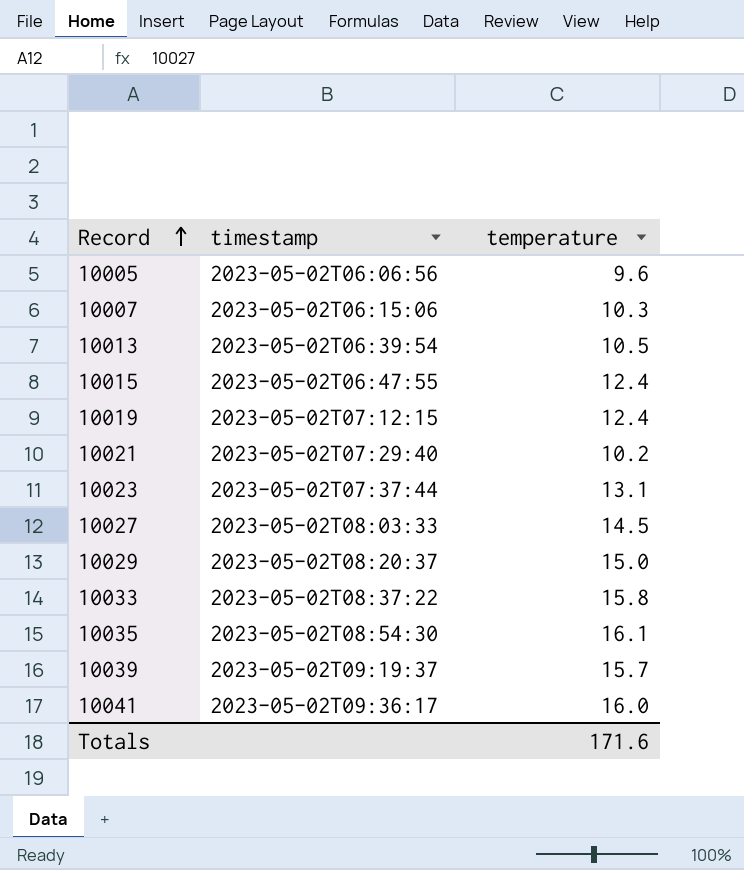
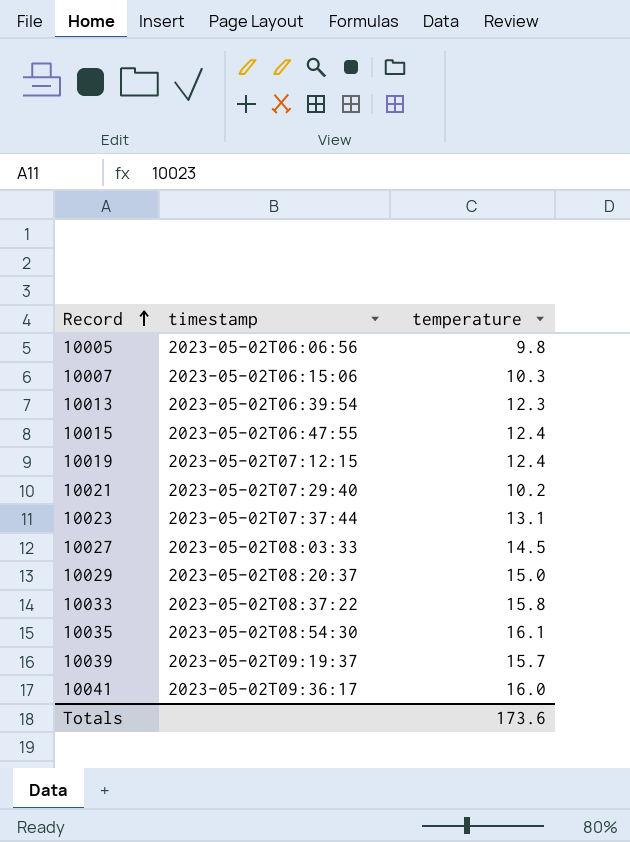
10005 | temperature: 9.6 -> 9.8
10013 | temperature: 10.5 -> 12.3
Totals | temperature: 171.6 -> 173.6

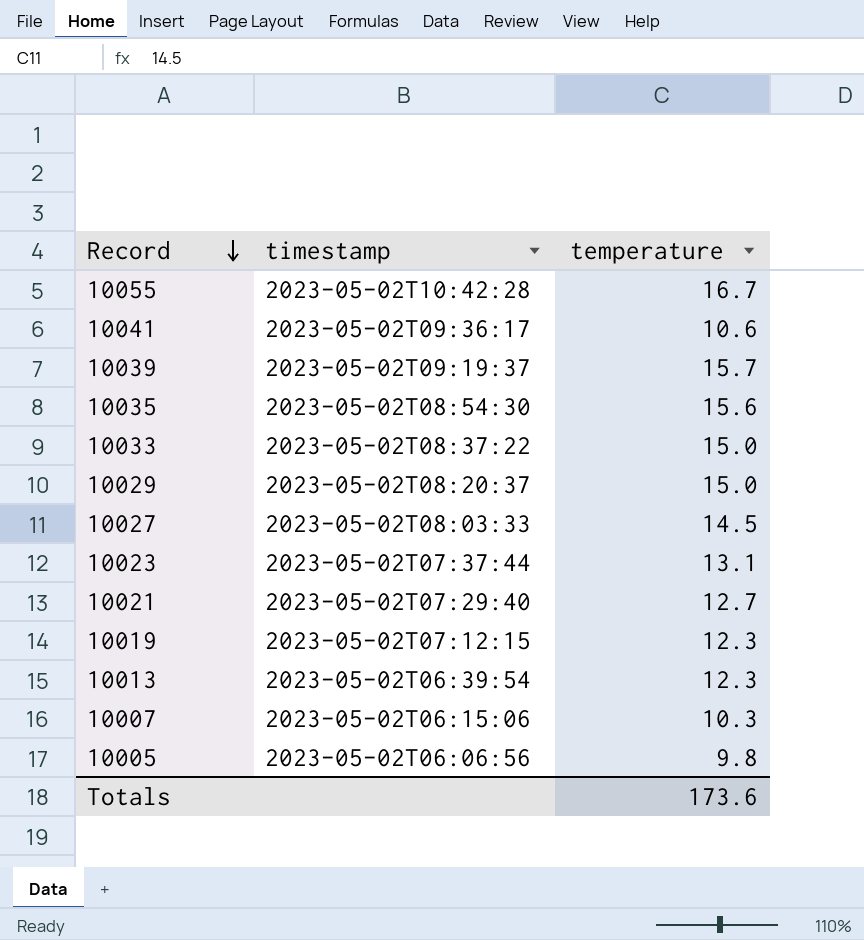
row order: Record ascending -> Record descending
row 10015: 2023-05-02T06:47:55 | 12.4 -> none
row 10055: none -> 2023-05-02T10:42:28 | 16.7
10041 | temperature: 16.0 -> 10.6
10035 | temperature: 16.1 -> 15.6
10033 | temperature: 15.8 -> 15.0
10021 | temperature: 10.2 -> 12.7
10019 | temperature: 12.4 -> 12.3

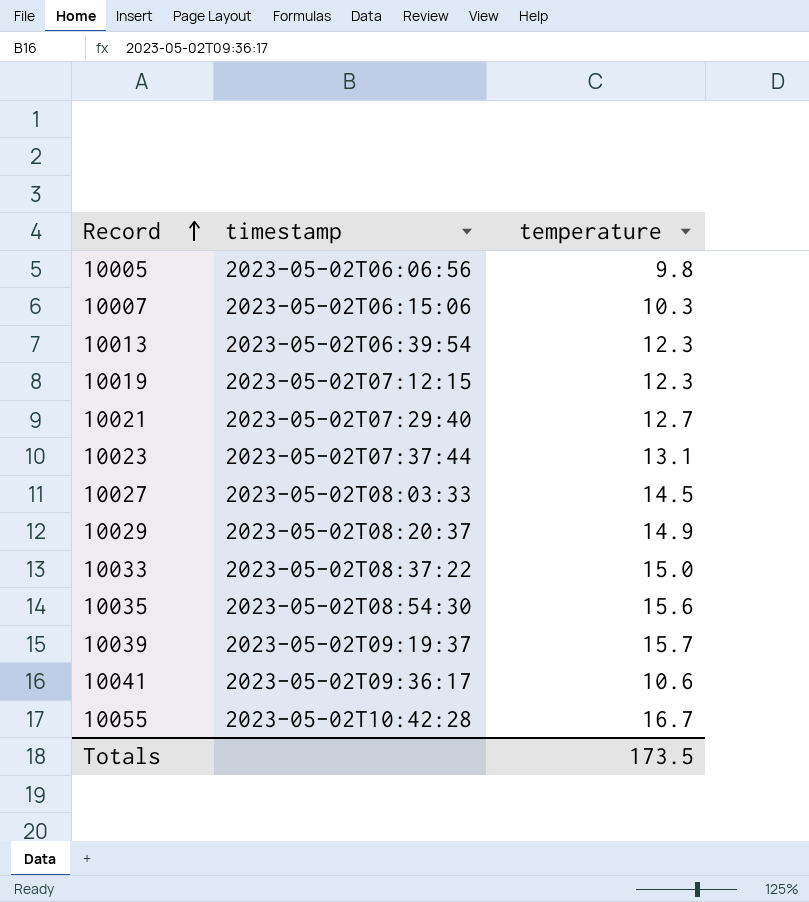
row order: Record descending -> Record ascending
10029 | temperature: 15.0 -> 14.9
Totals | temperature: 173.6 -> 173.5

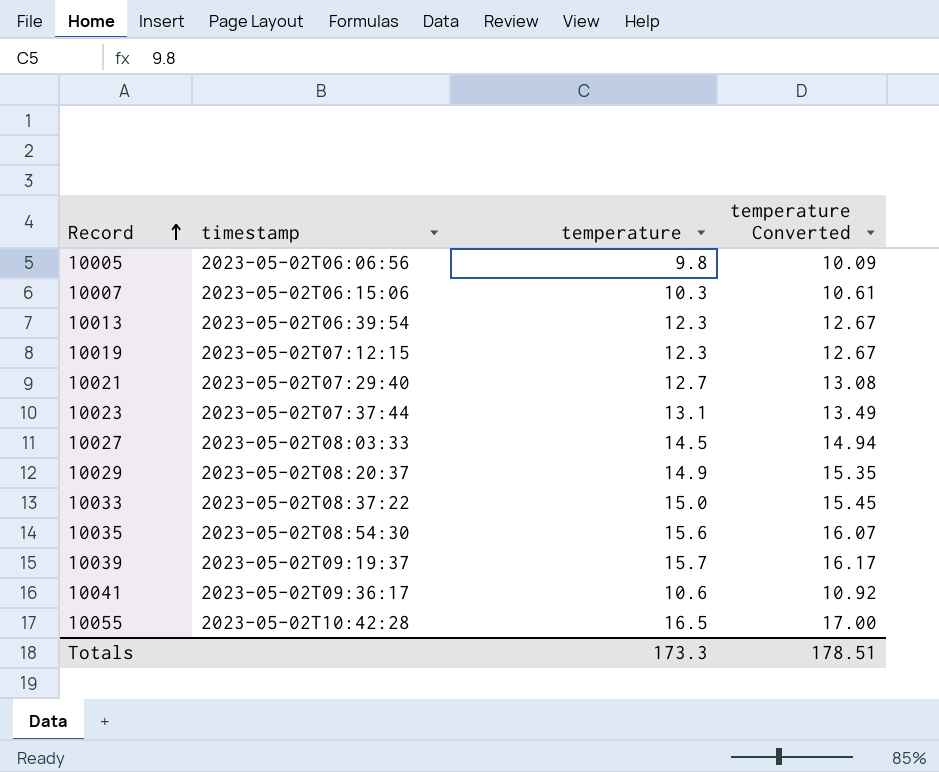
column temperature Converted | formula: none -> [temperature] * 1.03
10055 | temperature: 16.7 -> 16.5
Totals | temperature: 173.5 -> 173.3

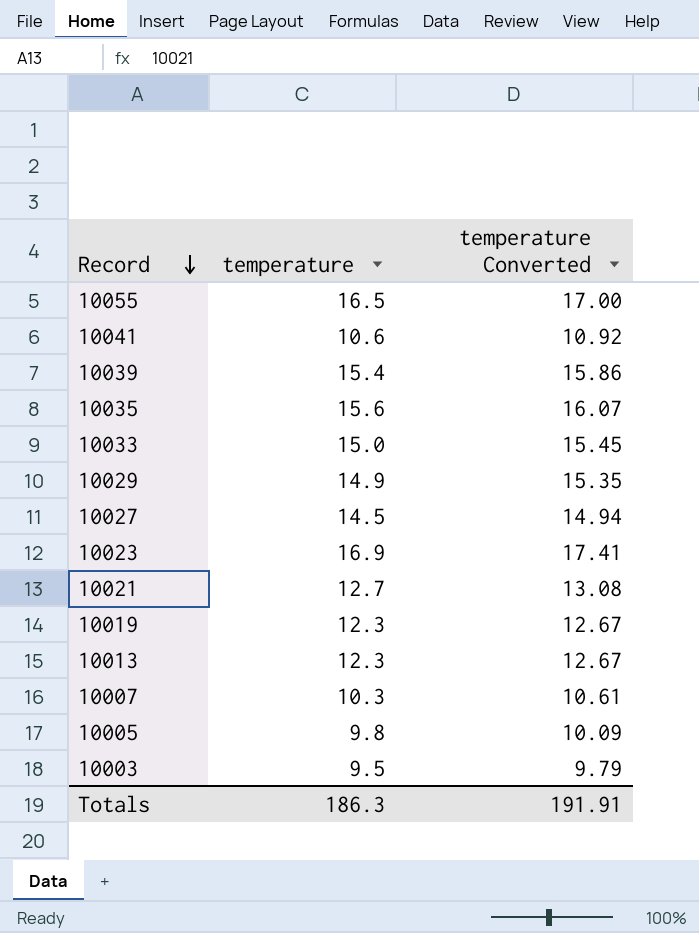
row order: Record ascending -> Record descending
column timestamp | position: 2 -> none
10039 | temperature: 15.7 -> 15.4
10039 | temperature Converted: 16.17 -> 15.86
10023 | temperature: 13.1 -> 16.9
10023 | temperature Converted: 13.49 -> 17.41
row 10003: none -> 9.5 | 9.79
Totals | temperature: 173.3 -> 186.3
Totals | temperature Converted: 178.51 -> 191.91

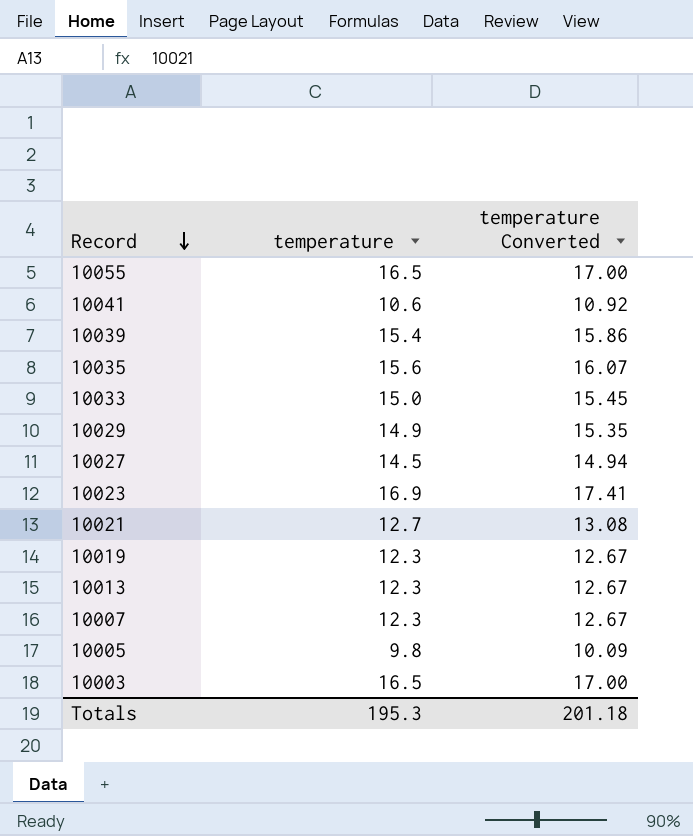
10007 | temperature: 10.3 -> 12.3
10007 | temperature Converted: 10.61 -> 12.67
10003 | temperature: 9.5 -> 16.5
10003 | temperature Converted: 9.79 -> 17.00
Totals | temperature: 186.3 -> 195.3
Totals | temperature Converted: 191.91 -> 201.18

